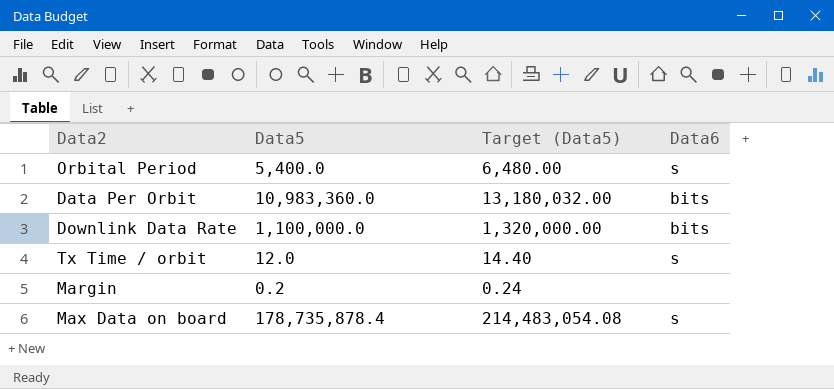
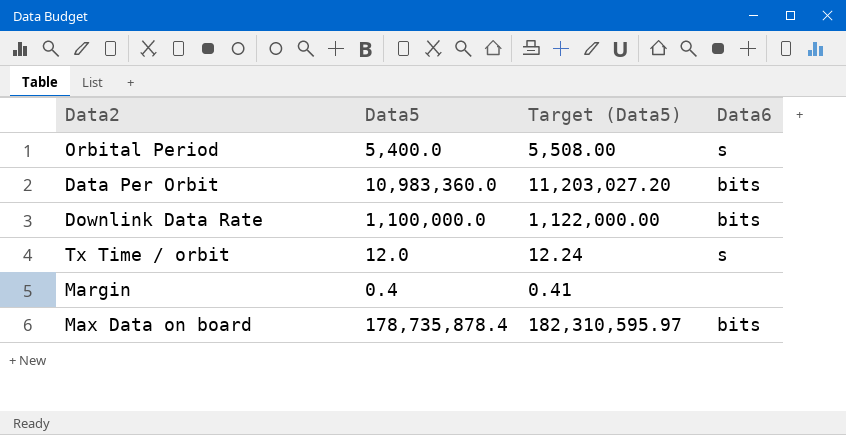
column Target (Data5) | formula: [Data5] * 1.2 -> [Data5] * 1.02
Margin | Data5: 0.2 -> 0.4
Max Data on board | Data6: s -> bits

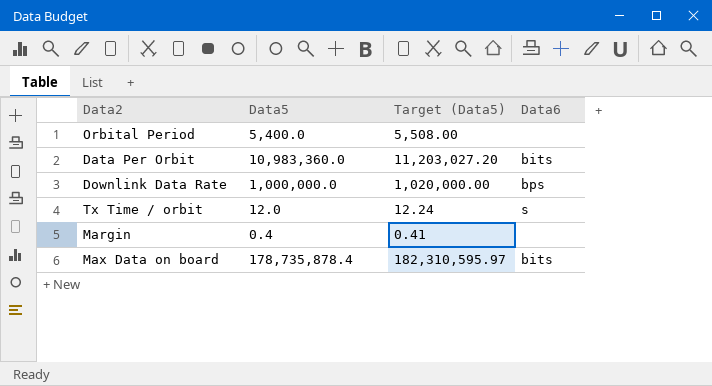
Orbital Period | Data6: s -> none
Downlink Data Rate | Data5: 1,100,000.0 -> 1,000,000.0
Downlink Data Rate | Target (Data5): 1,122,000.00 -> 1,020,000.00
Downlink Data Rate | Data6: bits -> bps

